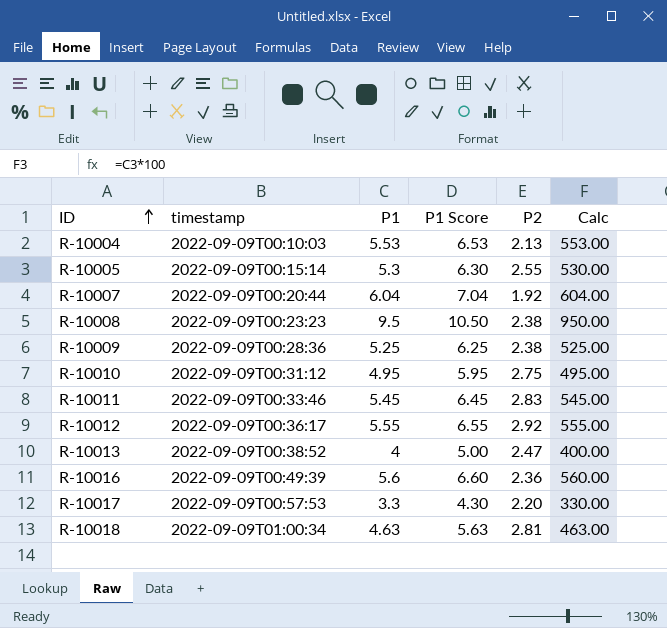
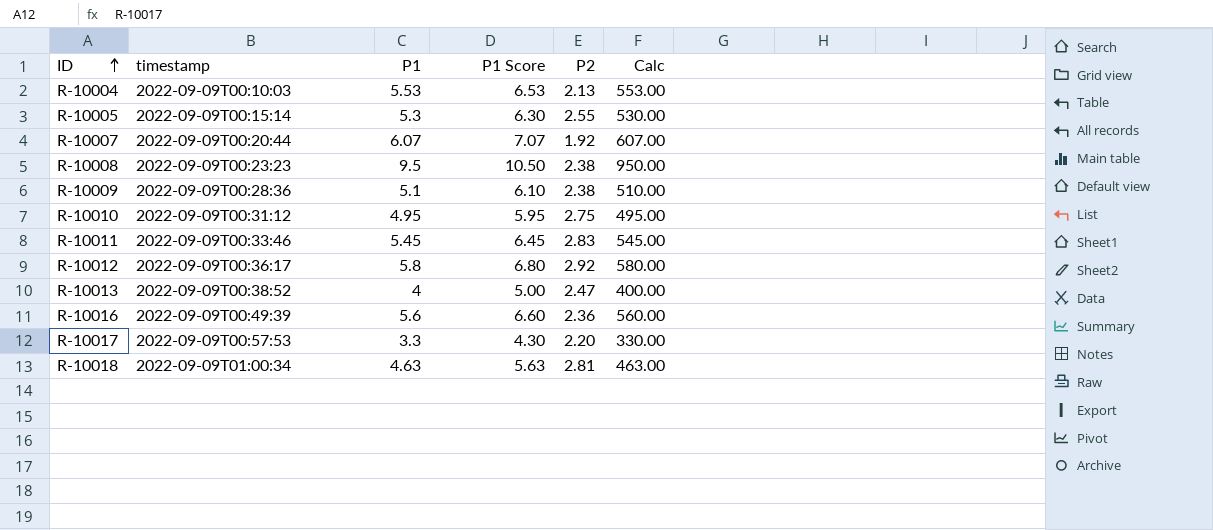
R-10007 | P1: 6.04 -> 6.07
R-10007 | P1 Score: 7.04 -> 7.07
R-10007 | Calc: 604.00 -> 607.00
R-10009 | P1: 5.25 -> 5.1
R-10009 | P1 Score: 6.25 -> 6.10
R-10009 | Calc: 525.00 -> 510.00
R-10012 | P1: 5.55 -> 5.8
R-10012 | P1 Score: 6.55 -> 6.80
R-10012 | Calc: 555.00 -> 580.00

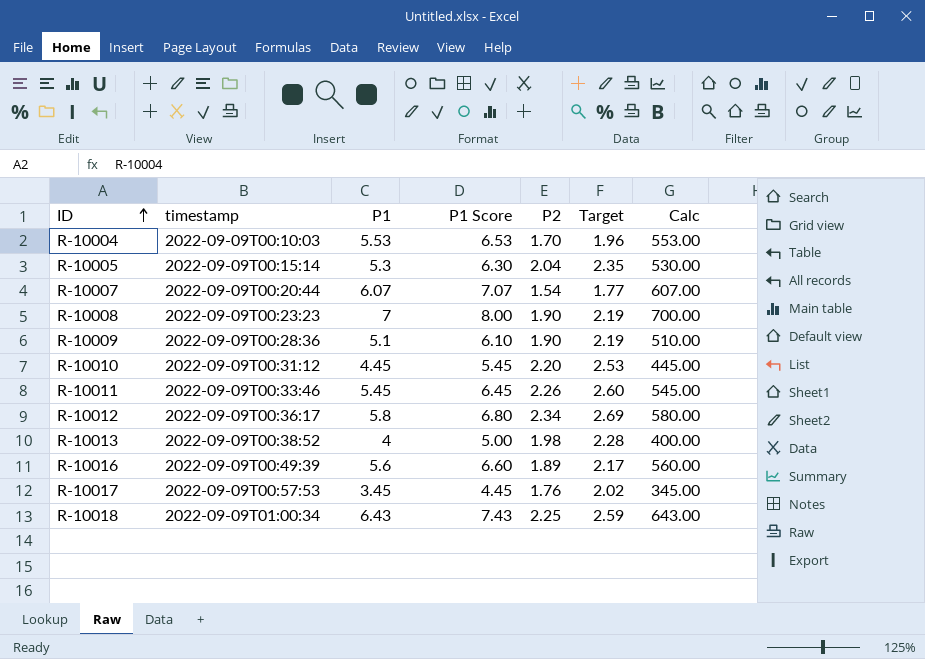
column Target | formula: none -> [P2] * 1.15
R-10004 | P2: 2.13 -> 1.70
R-10005 | P2: 2.55 -> 2.04
R-10007 | P2: 1.92 -> 1.54
R-10008 | P1: 9.5 -> 7
R-10008 | P1 Score: 10.50 -> 8.00
R-10008 | P2: 2.38 -> 1.90
R-10008 | Calc: 950.00 -> 700.00
R-10009 | P2: 2.38 -> 1.90
R-10010 | P1: 4.95 -> 4.45
R-10010 | P1 Score: 5.95 -> 5.45
R-10010 | P2: 2.75 -> 2.20
R-10010 | Calc: 495.00 -> 445.00
R-10011 | P2: 2.83 -> 2.26
R-10012 | P2: 2.92 -> 2.34
R-10013 | P2: 2.47 -> 1.98
R-10016 | P2: 2.36 -> 1.89
R-10017 | P1: 3.3 -> 3.45
R-10017 | P1 Score: 4.30 -> 4.45
R-10017 | P2: 2.20 -> 1.76
R-10017 | Calc: 330.00 -> 345.00
R-10018 | P1: 4.63 -> 6.43
R-10018 | P1 Score: 5.63 -> 7.43
R-10018 | P2: 2.81 -> 2.25
R-10018 | Calc: 463.00 -> 643.00

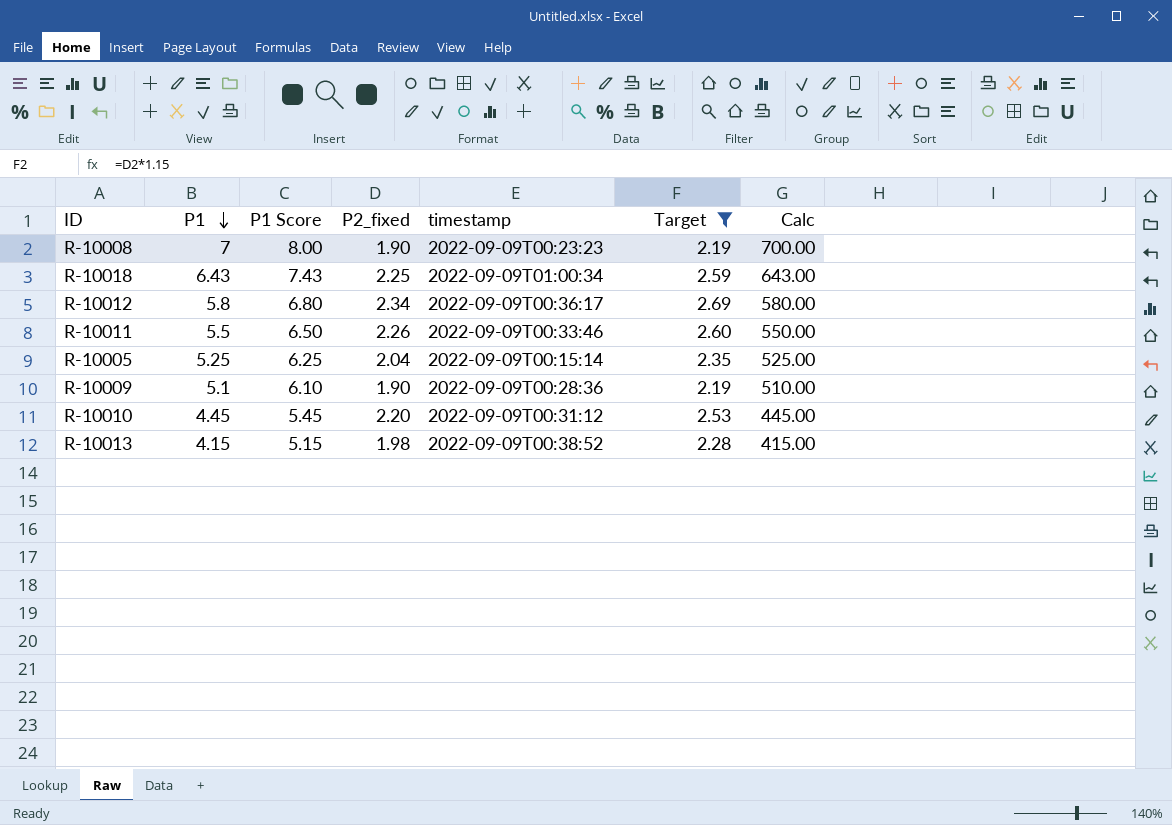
filter: none -> Target >= 2.19
row order: ID ascending -> P1 descending
column name: P2 -> P2_fixed
column timestamp | position: 2 -> 5
R-10011 | P1: 5.45 -> 5.5
R-10011 | P1 Score: 6.45 -> 6.50
R-10011 | Calc: 545.00 -> 550.00
R-10005 | P1: 5.3 -> 5.25
R-10005 | P1 Score: 6.30 -> 6.25
R-10005 | Calc: 530.00 -> 525.00
R-10013 | P1: 4 -> 4.15
R-10013 | P1 Score: 5.00 -> 5.15
R-10013 | Calc: 400.00 -> 415.00

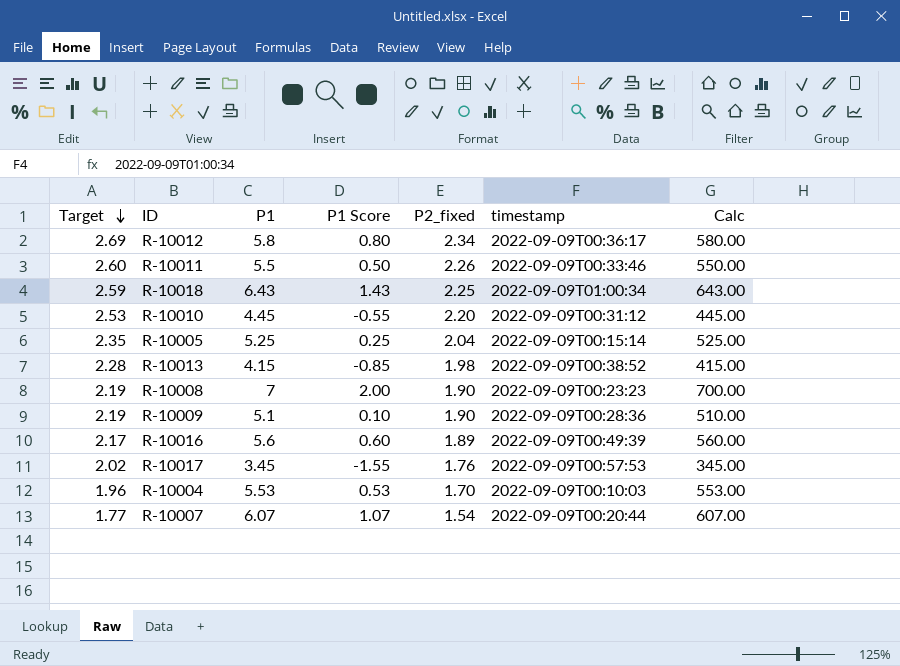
filter: Target >= 2.19 -> none
row order: P1 descending -> Target descending
column Target | position: 6 -> 1
column P1 Score | formula: [P1] + 1 -> [P1] - 5

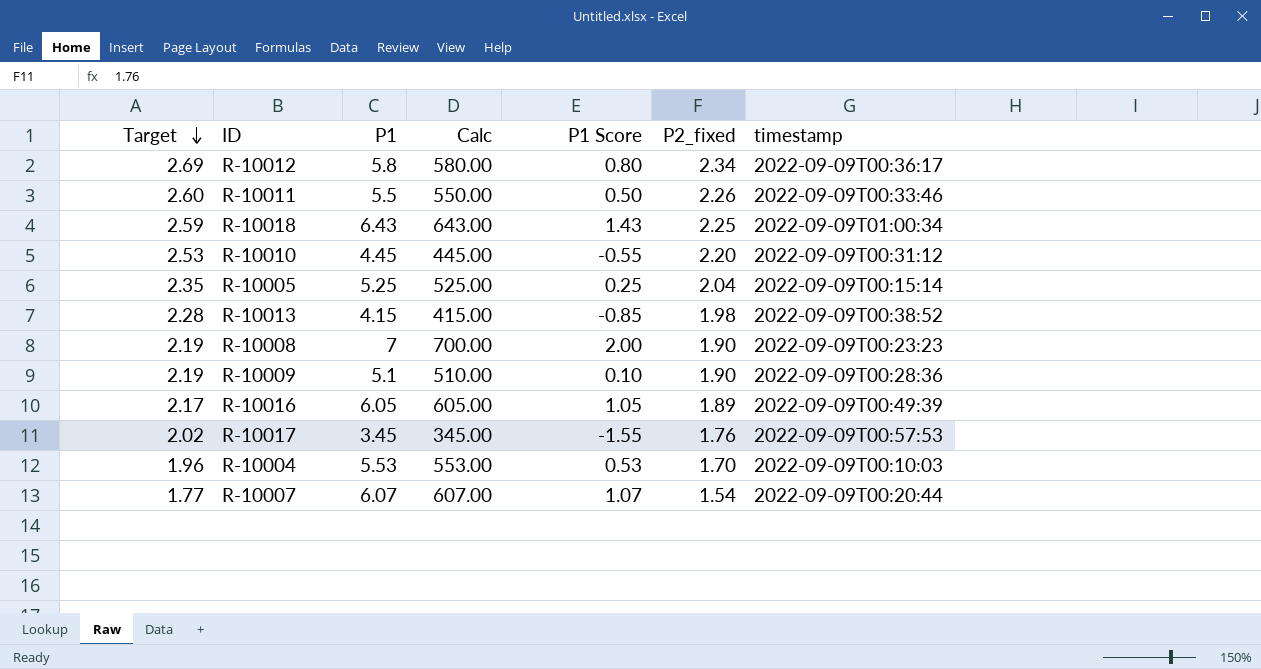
column Calc | position: 7 -> 4
R-10016 | P1: 5.6 -> 6.05
R-10016 | Calc: 560.00 -> 605.00
R-10016 | P1 Score: 0.60 -> 1.05

